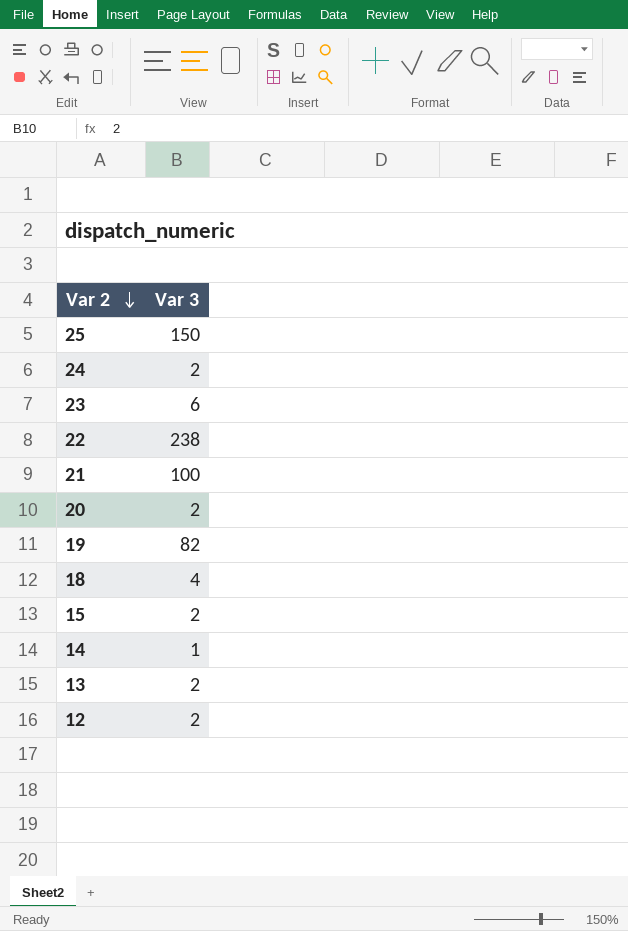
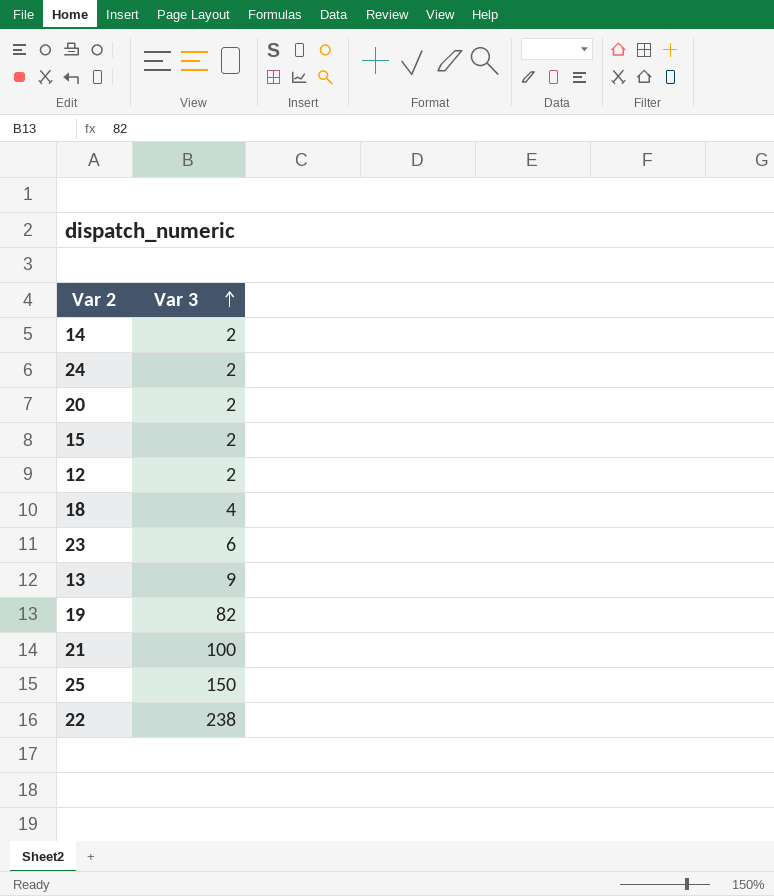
row order: Var 2 descending -> Var 3 ascending
14 | Var 3: 1 -> 2
13 | Var 3: 2 -> 9

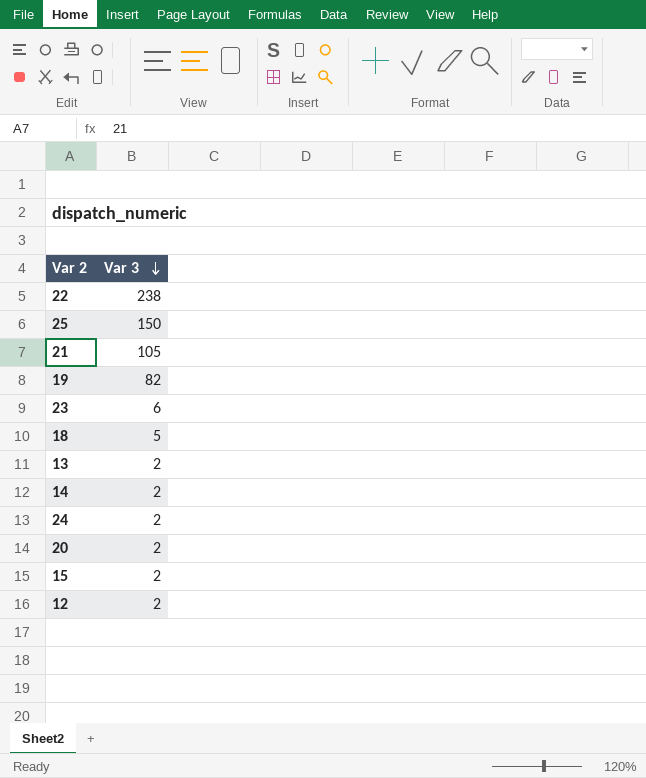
row order: Var 3 ascending -> Var 3 descending
21 | Var 3: 100 -> 105
18 | Var 3: 4 -> 5
13 | Var 3: 9 -> 2

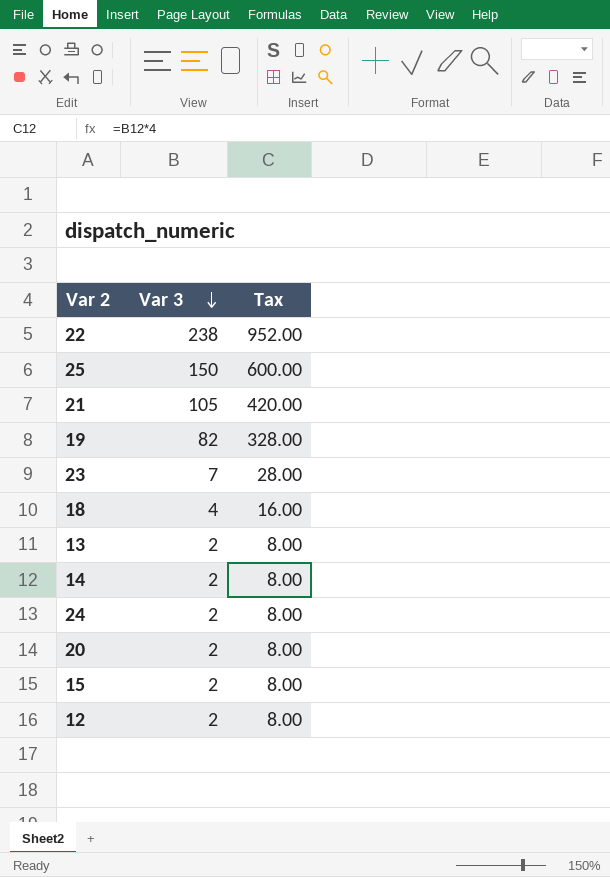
column Tax | formula: none -> [Var 3] * 4
23 | Var 3: 6 -> 7
18 | Var 3: 5 -> 4

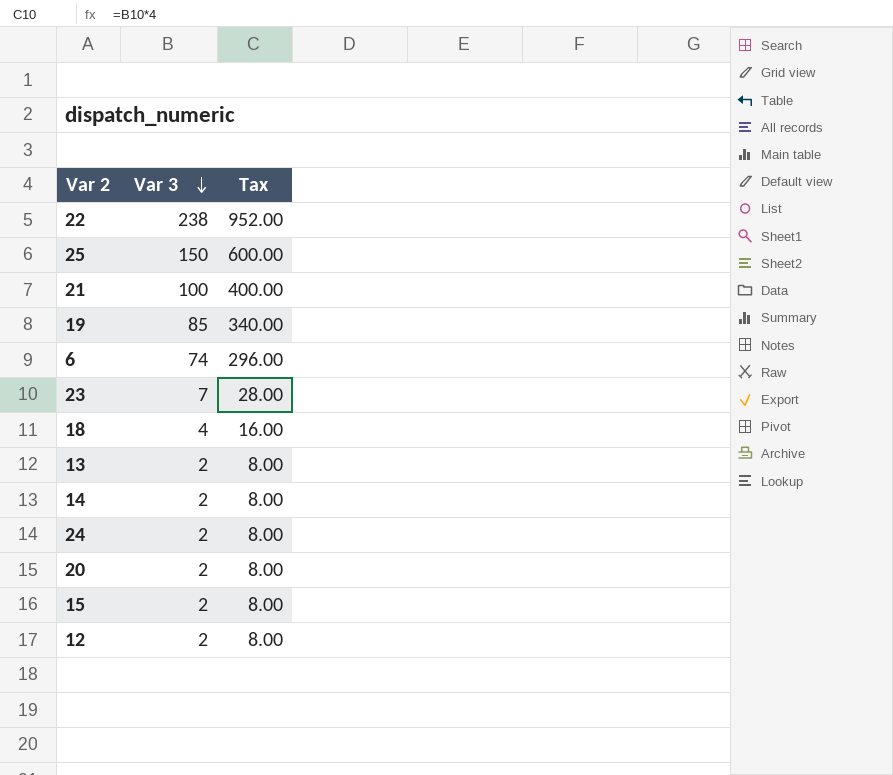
21 | Var 3: 105 -> 100
21 | Tax: 420.00 -> 400.00
19 | Var 3: 82 -> 85
19 | Tax: 328.00 -> 340.00
row 6: none -> 74 | 296.00

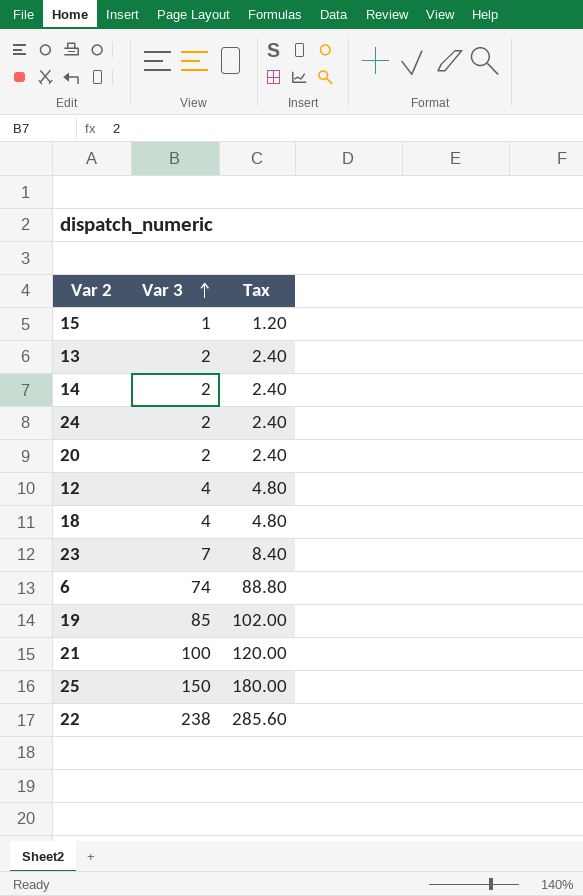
row order: Var 3 descending -> Var 3 ascending
column Tax | formula: [Var 3] * 4 -> [Var 3] * 1.2
15 | Var 3: 2 -> 1
12 | Var 3: 2 -> 4

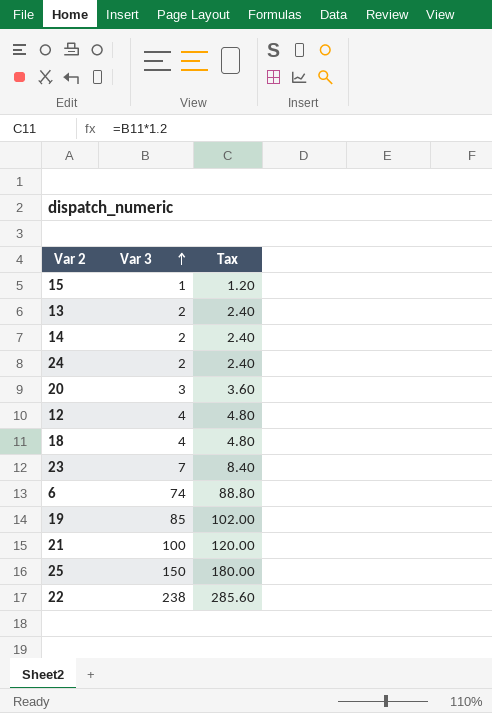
20 | Var 3: 2 -> 3
20 | Tax: 2.40 -> 3.60

